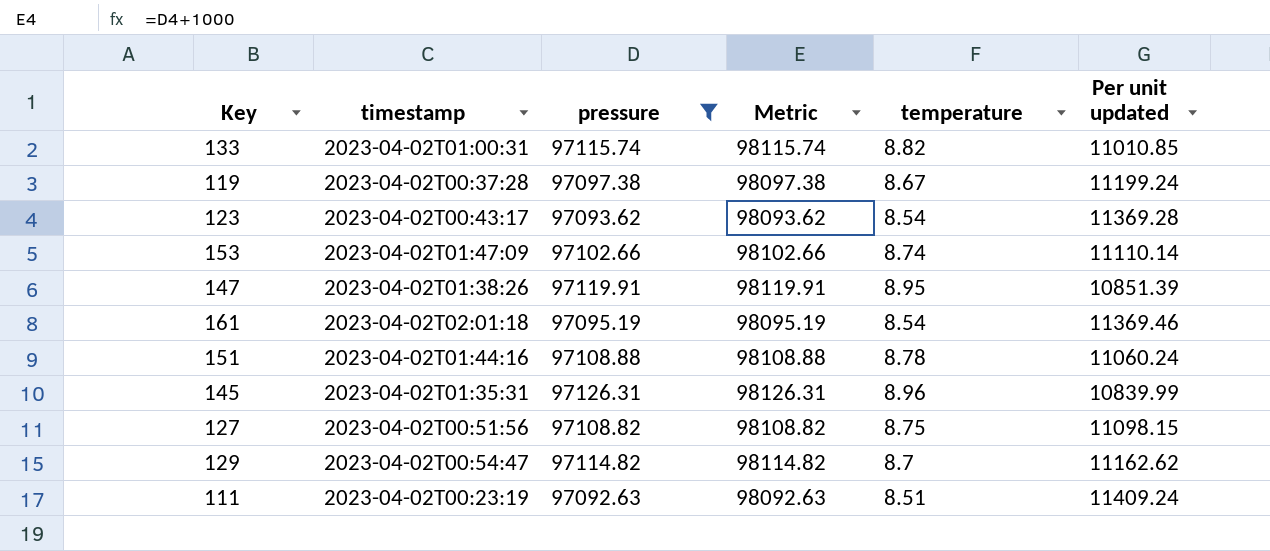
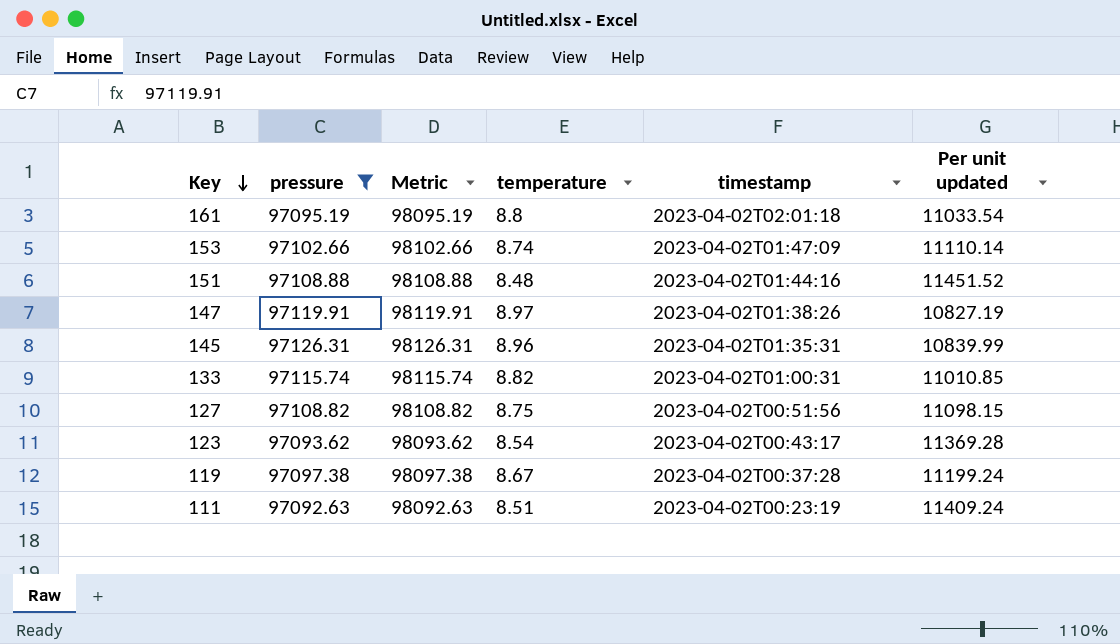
row order: none -> Key descending
column timestamp | position: 2 -> 5
row 129: 2023-04-02T00:54:47 | 97114.82 | 98114.82 | 8.7 | 11162.62 -> none
161 | temperature: 8.54 -> 8.8
161 | Per unit updated: 11369.46 -> 11033.54
151 | temperature: 8.78 -> 8.48
151 | Per unit updated: 11060.24 -> 11451.52
147 | temperature: 8.95 -> 8.97
147 | Per unit updated: 10851.39 -> 10827.19

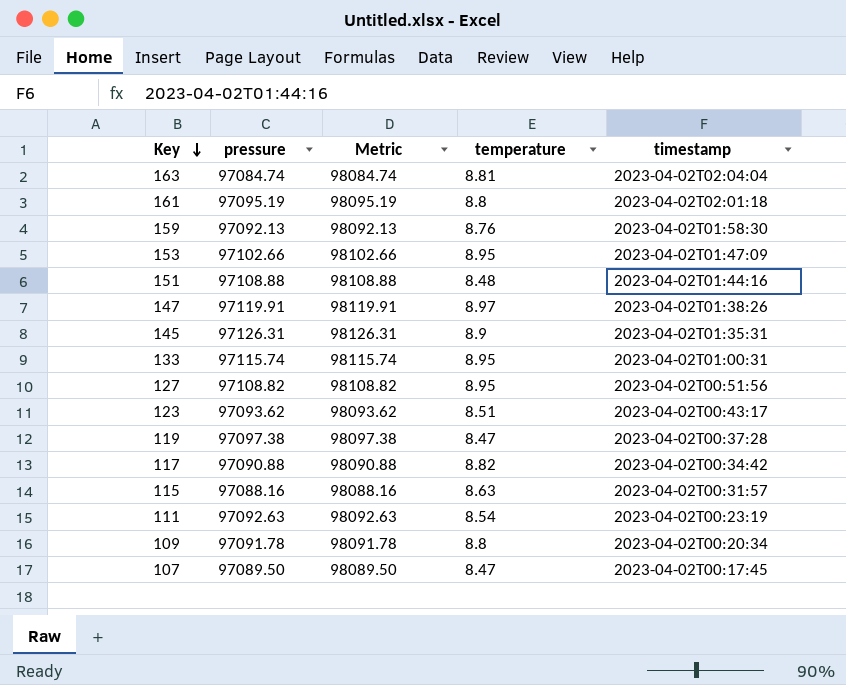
filter: pressure >= 97092.63 -> none
column Per unit updated | formula: [pressure] / [temperature] -> none
153 | temperature: 8.74 -> 8.95
145 | temperature: 8.96 -> 8.9
133 | temperature: 8.82 -> 8.95
127 | temperature: 8.75 -> 8.95
123 | temperature: 8.54 -> 8.51
119 | temperature: 8.67 -> 8.47
111 | temperature: 8.51 -> 8.54

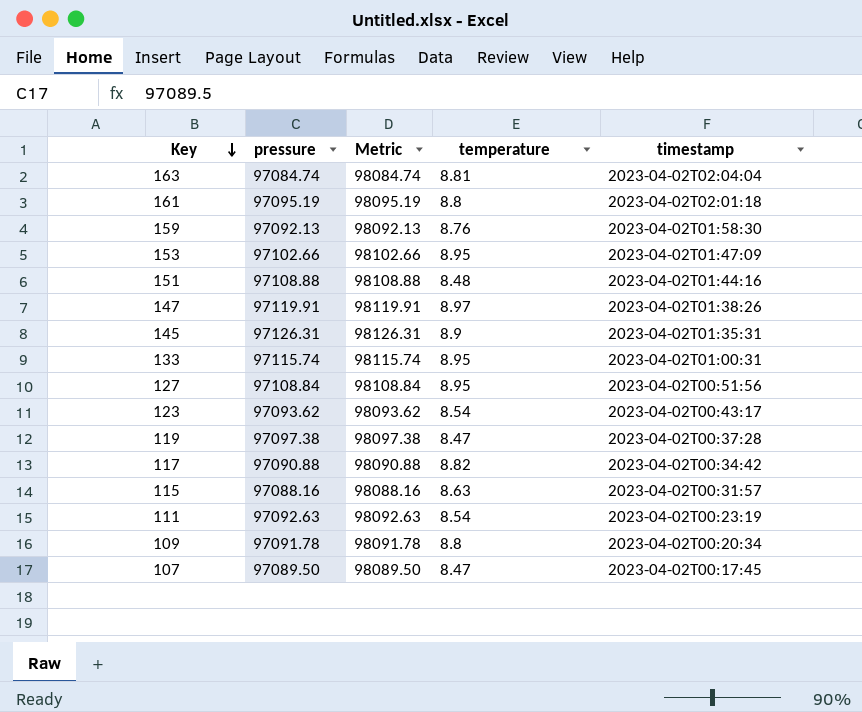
127 | pressure: 97108.82 -> 97108.84
127 | Metric: 98108.82 -> 98108.84
123 | temperature: 8.51 -> 8.54

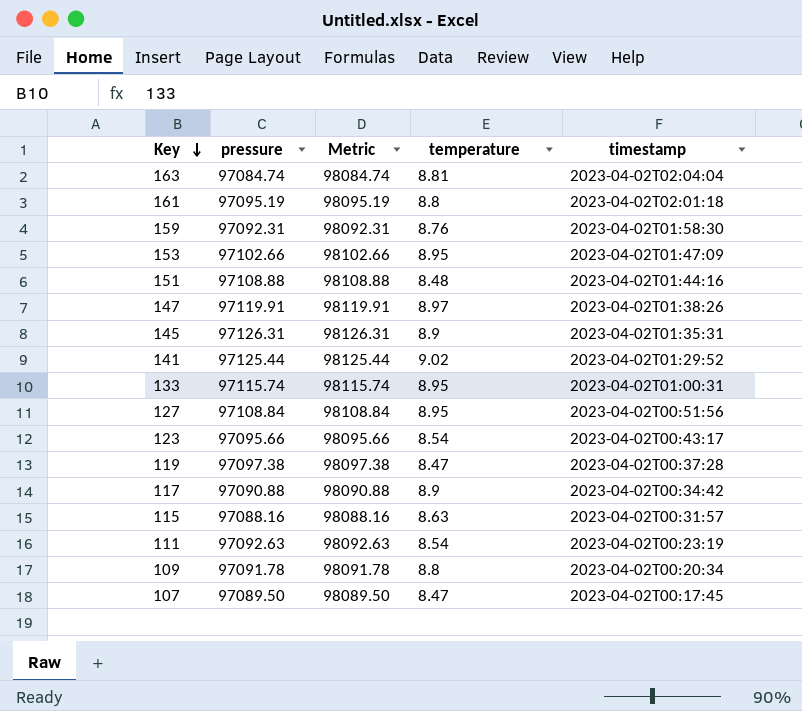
159 | pressure: 97092.13 -> 97092.31
159 | Metric: 98092.13 -> 98092.31
row 141: none -> 97125.44 | 98125.44 | 9.02 | 2023-04-02T01:29:52
123 | pressure: 97093.62 -> 97095.66
123 | Metric: 98093.62 -> 98095.66
117 | temperature: 8.82 -> 8.9

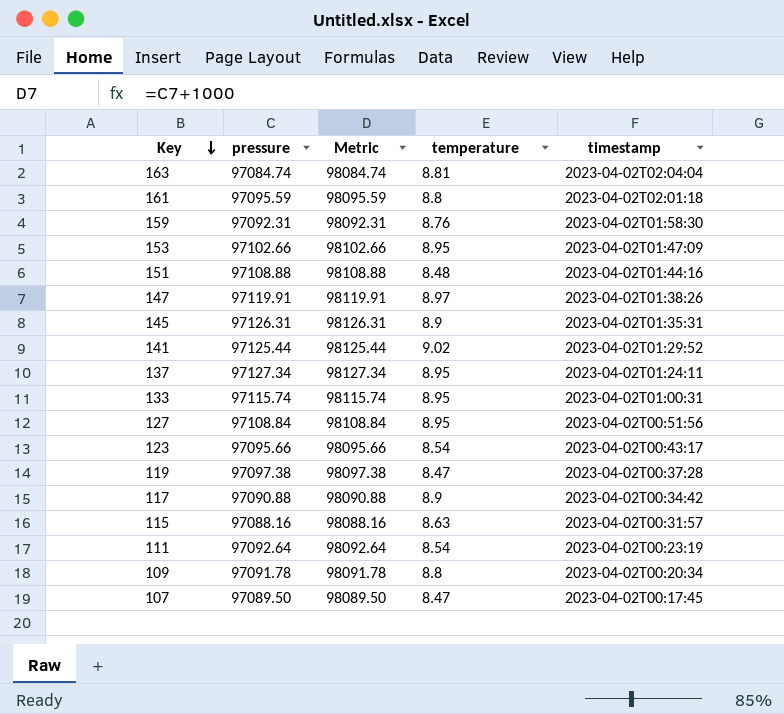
161 | pressure: 97095.19 -> 97095.59
161 | Metric: 98095.19 -> 98095.59
row 137: none -> 97127.34 | 98127.34 | 8.95 | 2023-04-02T01:24:11
111 | pressure: 97092.63 -> 97092.64
111 | Metric: 98092.63 -> 98092.64

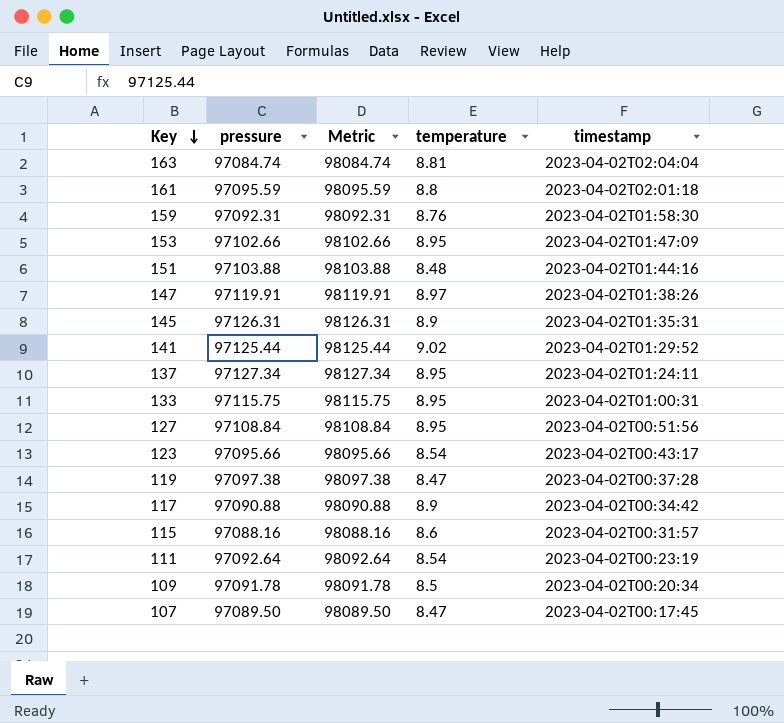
151 | pressure: 97108.88 -> 97103.88
151 | Metric: 98108.88 -> 98103.88
133 | pressure: 97115.74 -> 97115.75
133 | Metric: 98115.74 -> 98115.75
115 | temperature: 8.63 -> 8.6
109 | temperature: 8.8 -> 8.5

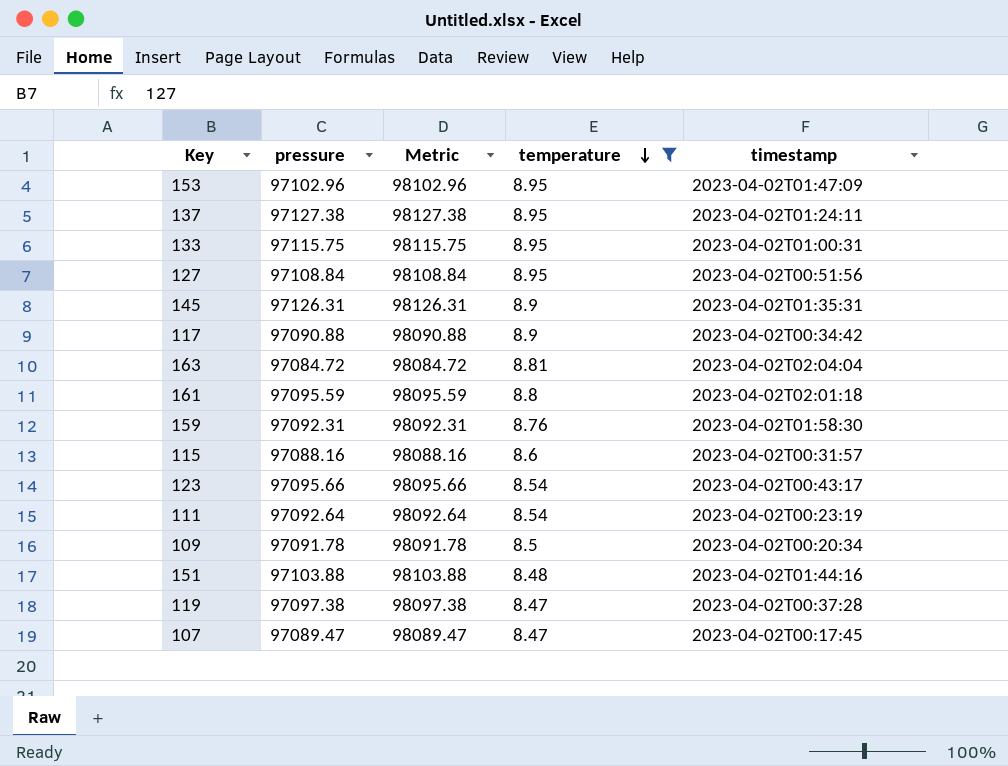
filter: none -> temperature <= 8.95
row order: Key descending -> temperature descending
153 | pressure: 97102.66 -> 97102.96
153 | Metric: 98102.66 -> 98102.96
137 | pressure: 97127.34 -> 97127.38
137 | Metric: 98127.34 -> 98127.38
163 | pressure: 97084.74 -> 97084.72
163 | Metric: 98084.74 -> 98084.72
107 | pressure: 97089.50 -> 97089.47
107 | Metric: 98089.50 -> 98089.47

